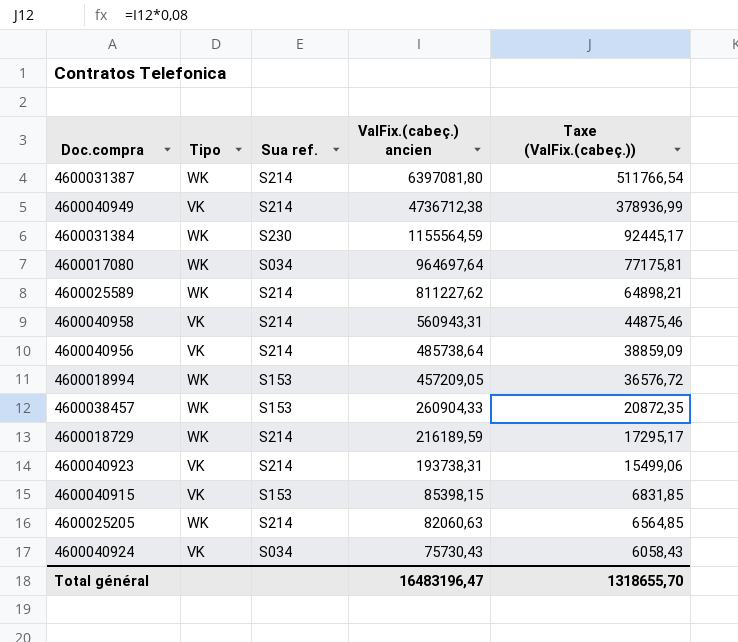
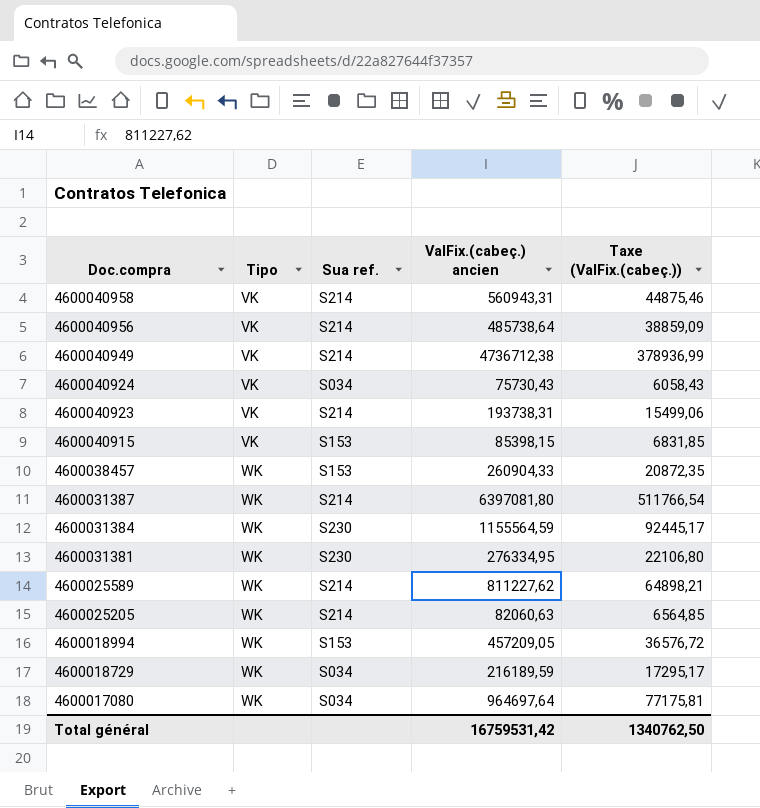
row order: ValFix.(cabeç.) ancien descending -> Doc.compra descending
row 4600031381: none -> WK | S230 | 276334,95 | 22106,80
4600018729 | Sua ref.: S214 -> S034
Total général | ValFix.(cabeç.) ancien: 16483196,47 -> 16759531,42
Total général | Taxe (ValFix.(cabeç.)): 1318655,70 -> 1340762,50

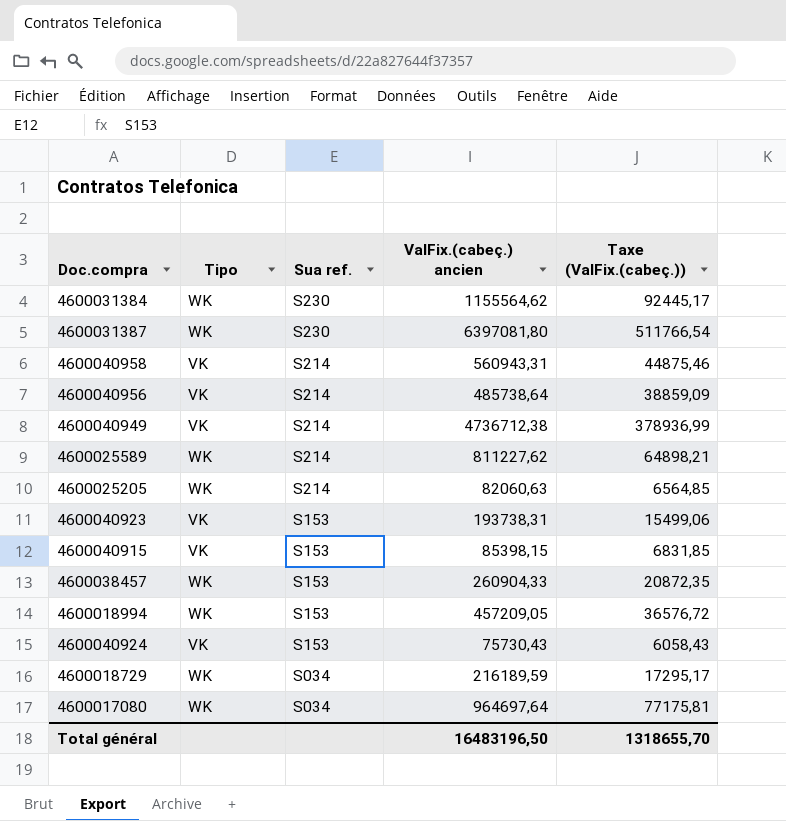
row order: Doc.compra descending -> Sua ref. descending
row 4600031381: WK | S230 | 276334,95 | 22106,80 -> none
4600031384 | ValFix.(cabeç.) ancien: 1155564,59 -> 1155564,62
4600031387 | Sua ref.: S214 -> S230
4600040923 | Sua ref.: S214 -> S153
4600040924 | Sua ref.: S034 -> S153
Total général | ValFix.(cabeç.) ancien: 16759531,42 -> 16483196,50
Total général | Taxe (ValFix.(cabeç.)): 1340762,50 -> 1318655,70

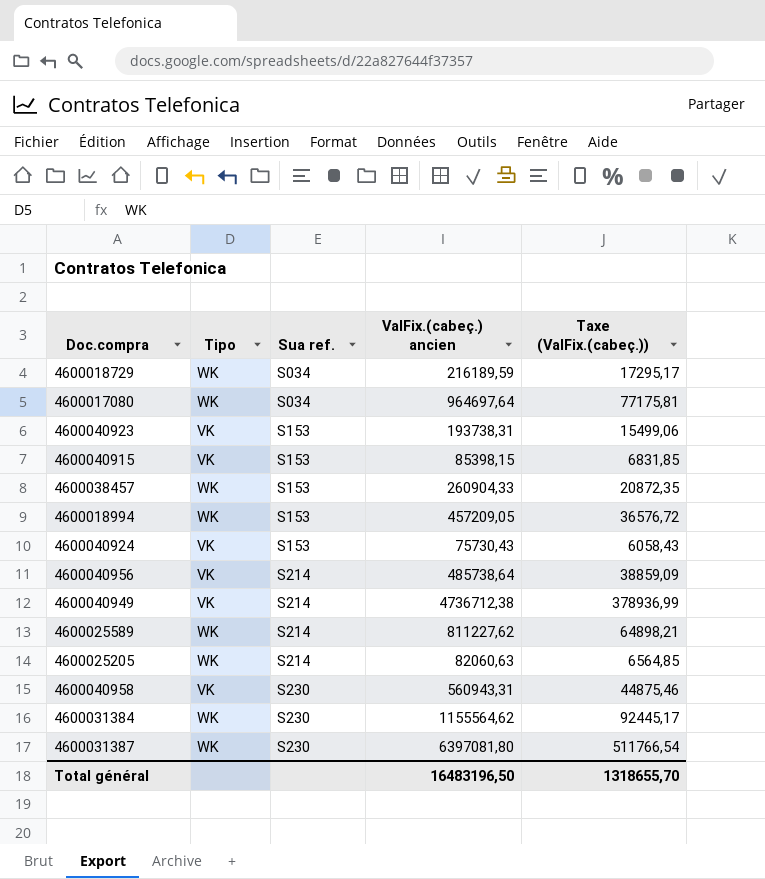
row order: Sua ref. descending -> Sua ref. ascending
4600040958 | Sua ref.: S214 -> S230

